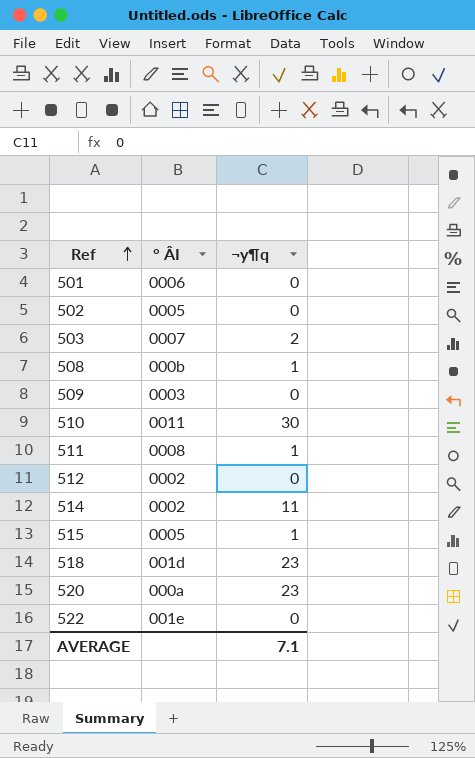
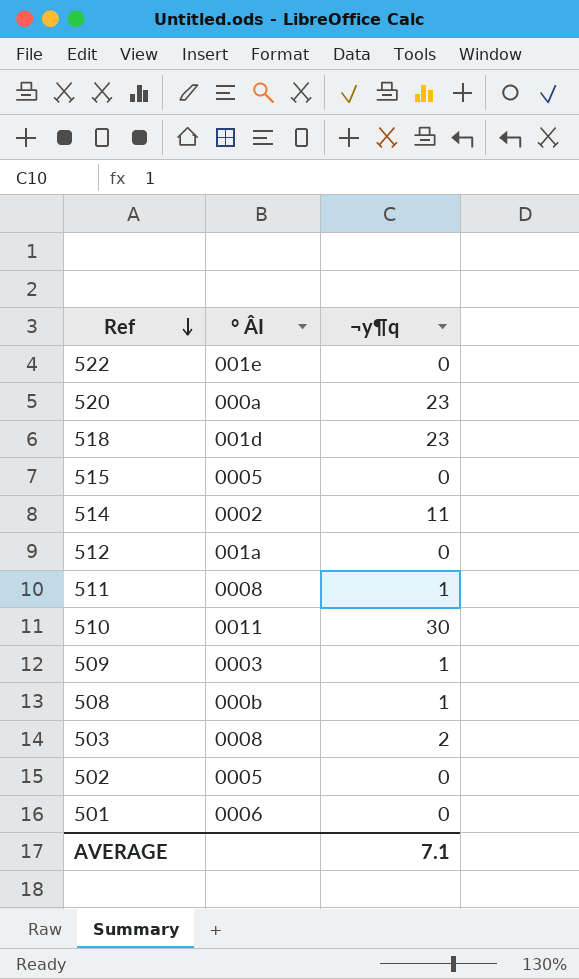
row order: Ref ascending -> Ref descending
515 | ¬y¶q: 1 -> 0
512 | ° ÂI: 0002 -> 001a
509 | ¬y¶q: 0 -> 1
503 | ° ÂI: 0007 -> 0008

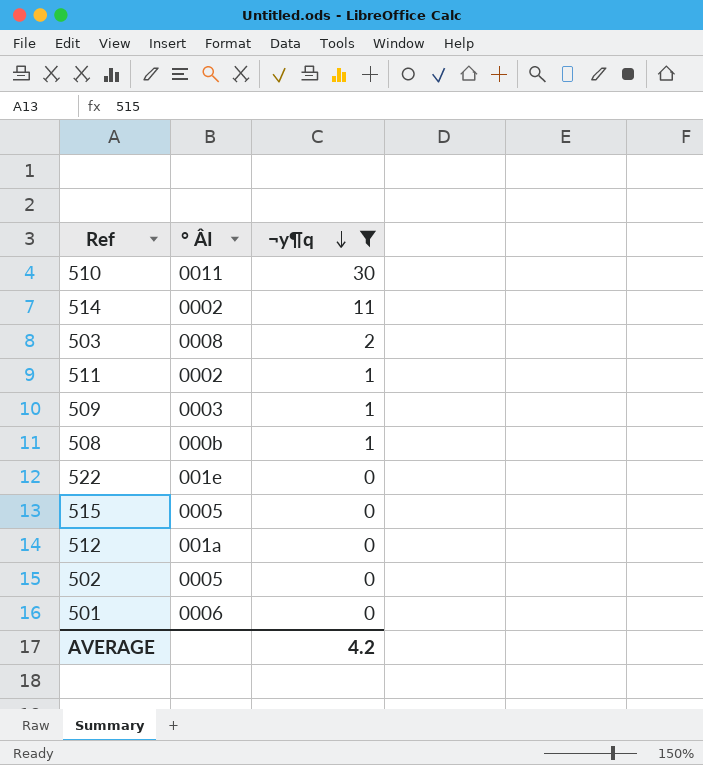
filter: none -> ¬y¶q != 23
row order: Ref descending -> ¬y¶q descending
511 | ° ÂI: 0008 -> 0002
AVERAGE | ¬y¶q: 7.1 -> 4.2

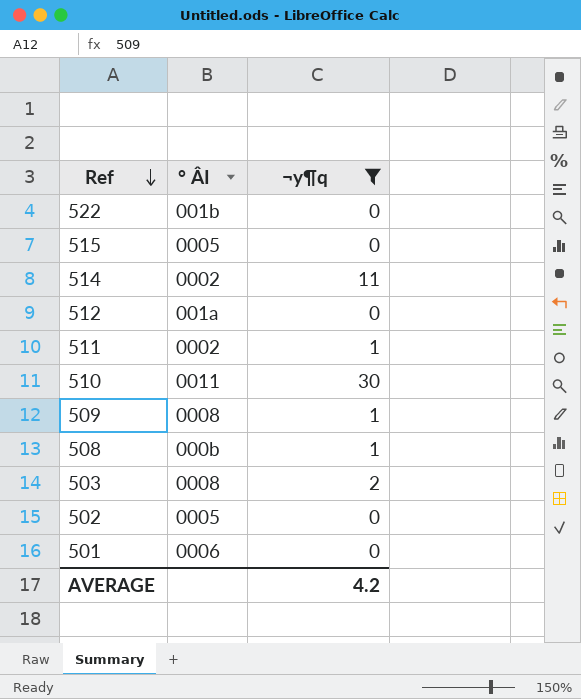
row order: ¬y¶q descending -> Ref descending
522 | ° ÂI: 001e -> 001b
509 | ° ÂI: 0003 -> 0008

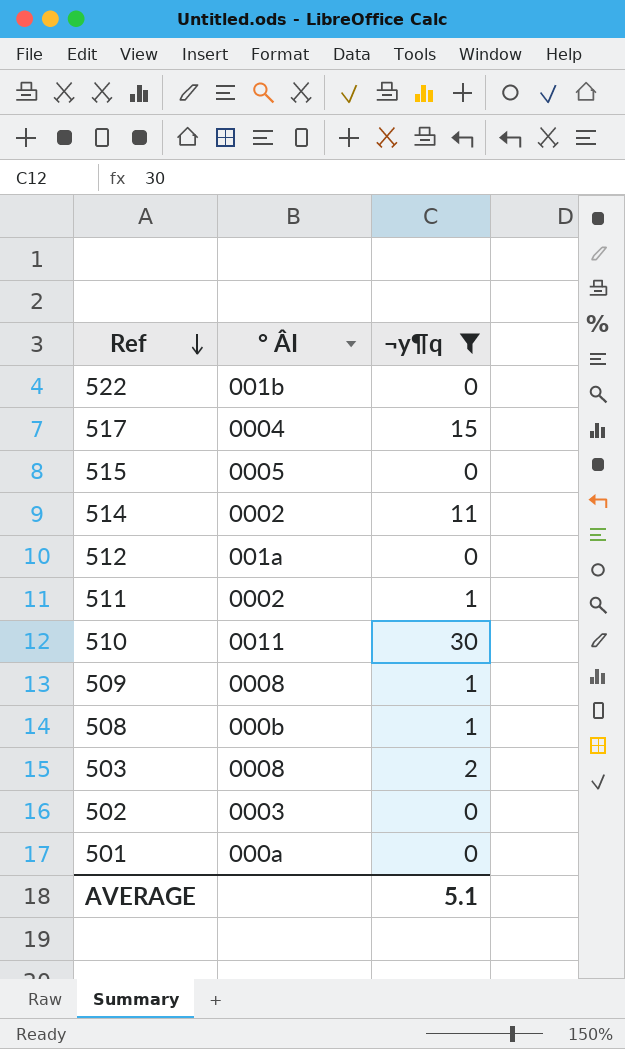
row 517: none -> 0004 | 15
502 | ° ÂI: 0005 -> 0003
501 | ° ÂI: 0006 -> 000a
AVERAGE | ¬y¶q: 4.2 -> 5.1

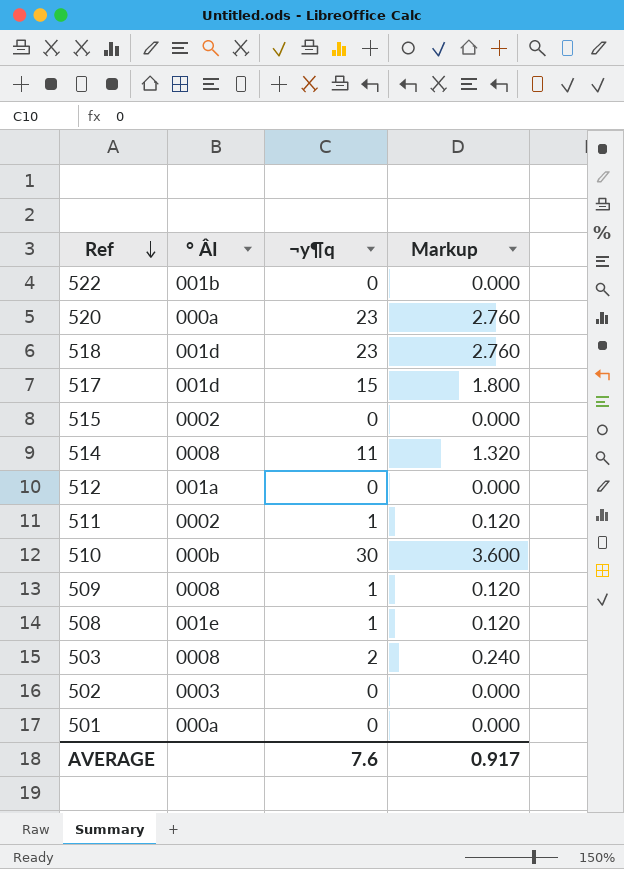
filter: ¬y¶q != 23 -> none
column Markup | formula: none -> [¬y¶q] * 0.12
517 | ° ÂI: 0004 -> 001d
515 | ° ÂI: 0005 -> 0002
514 | ° ÂI: 0002 -> 0008
510 | ° ÂI: 0011 -> 000b
508 | ° ÂI: 000b -> 001e
AVERAGE | ¬y¶q: 5.1 -> 7.6

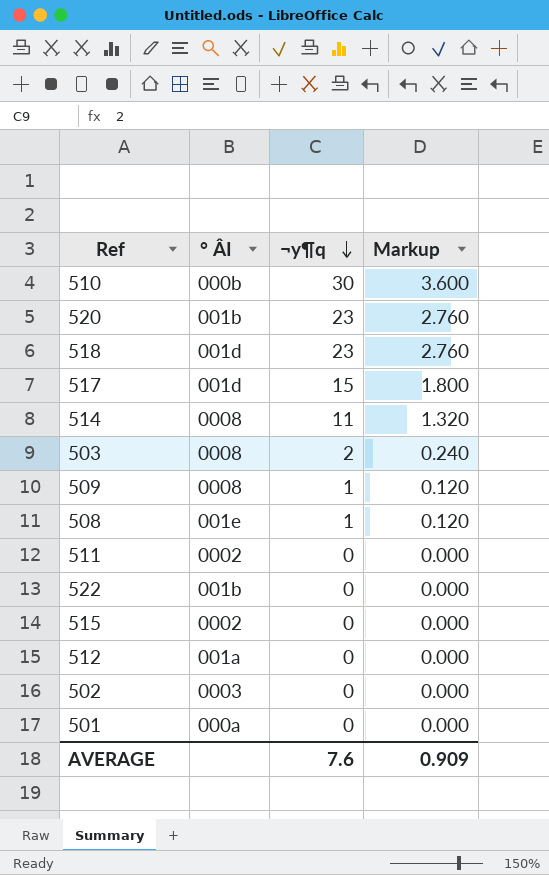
row order: Ref descending -> ¬y¶q descending
520 | ° ÂI: 000a -> 001b
511 | ¬y¶q: 1 -> 0
511 | Markup: 0.120 -> 0.000
AVERAGE | Markup: 0.917 -> 0.909

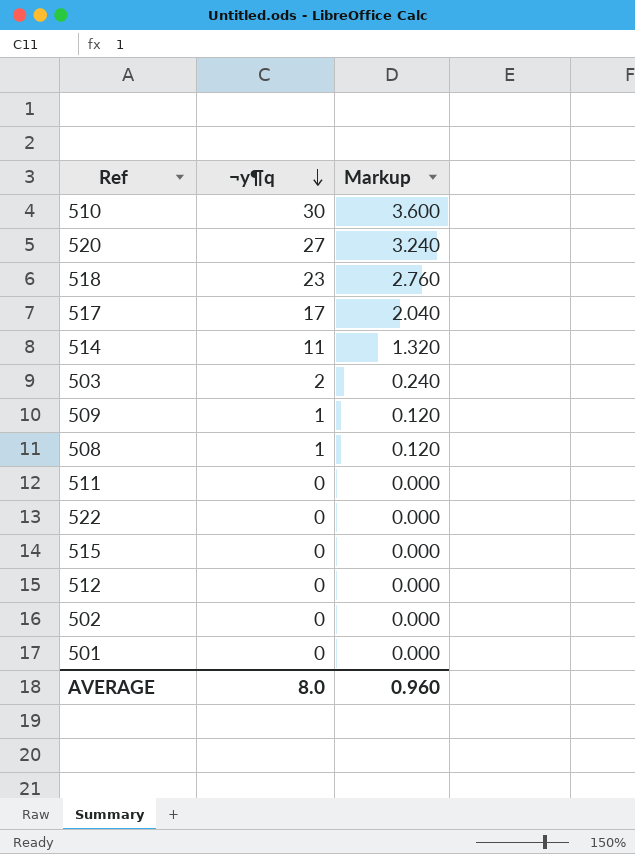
column ° ÂI | position: 2 -> none
520 | ¬y¶q: 23 -> 27
520 | Markup: 2.760 -> 3.240
517 | ¬y¶q: 15 -> 17
517 | Markup: 1.800 -> 2.040
AVERAGE | ¬y¶q: 7.6 -> 8.0
AVERAGE | Markup: 0.909 -> 0.960

